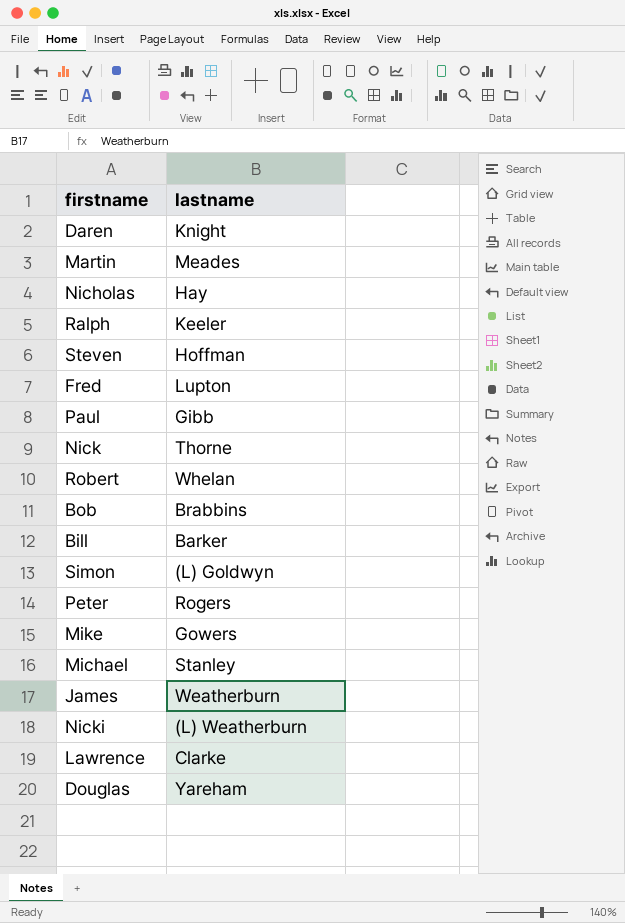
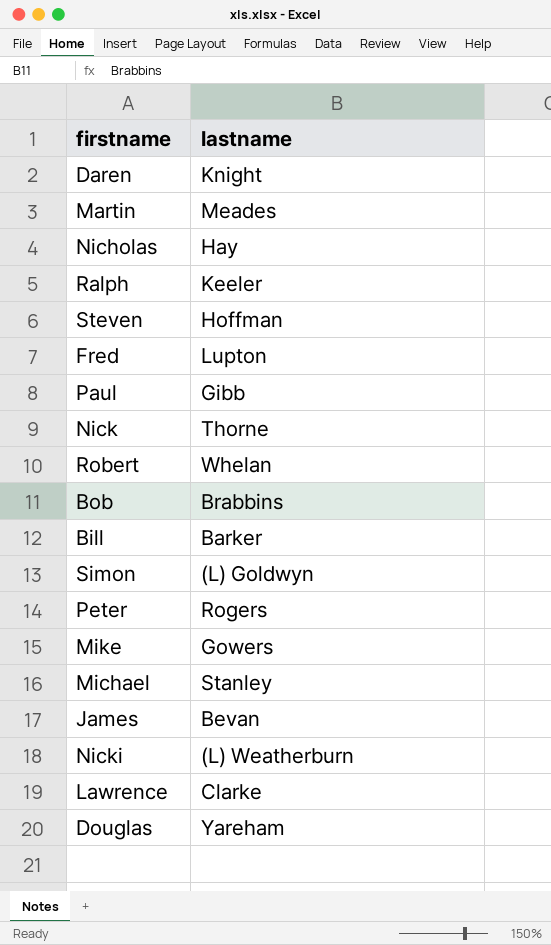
James | lastname: Weatherburn -> Bevan

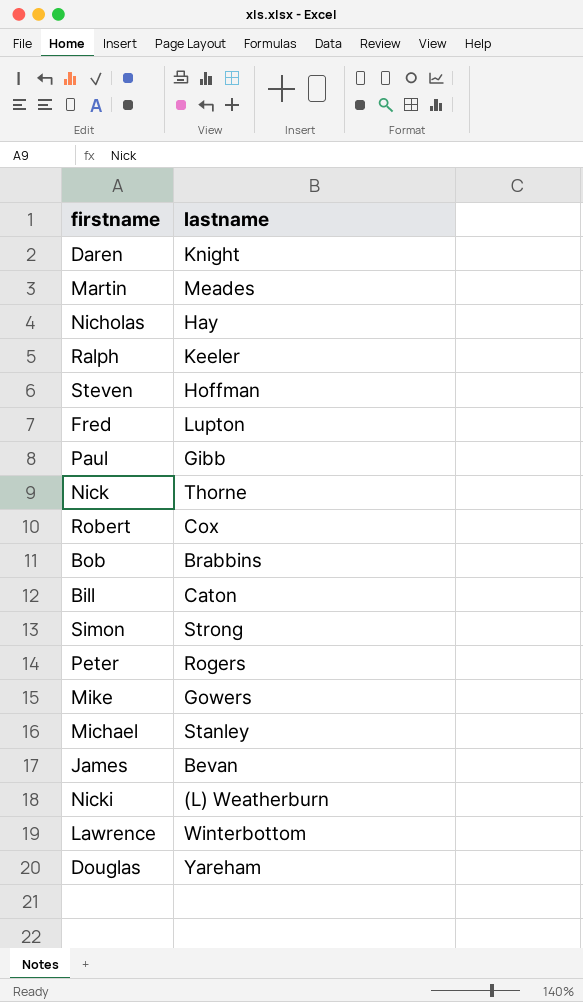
Robert | lastname: Whelan -> Cox
Bill | lastname: Barker -> Caton
Simon | lastname: (L) Goldwyn -> Strong
Lawrence | lastname: Clarke -> Winterbottom

